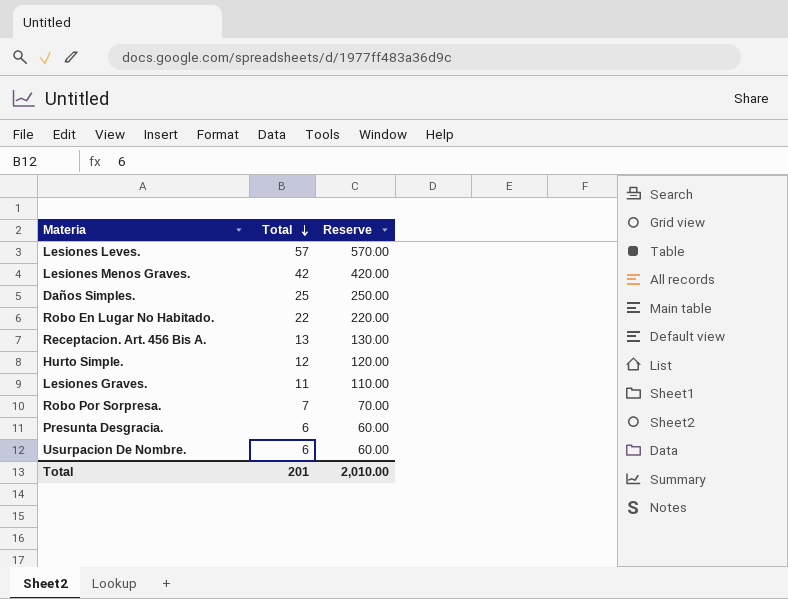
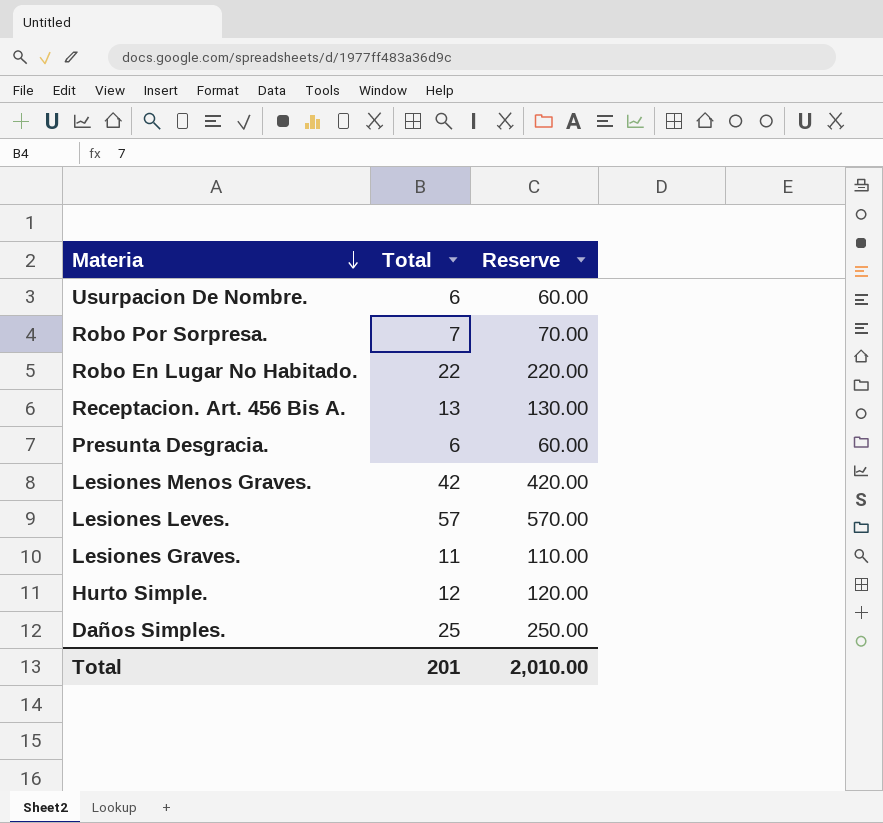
row order: Total descending -> Materia descending

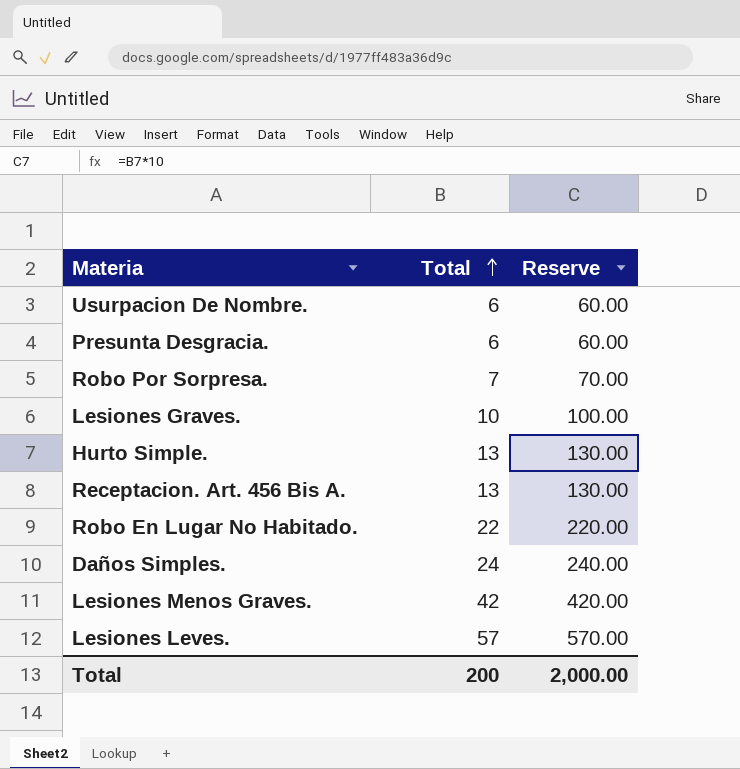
row order: Materia descending -> Total ascending
Lesiones Graves. | Total: 11 -> 10
Lesiones Graves. | Reserve: 110.00 -> 100.00
Hurto Simple. | Total: 12 -> 13
Hurto Simple. | Reserve: 120.00 -> 130.00
Daños Simples. | Total: 25 -> 24
Daños Simples. | Reserve: 250.00 -> 240.00
Total | Total: 201 -> 200
Total | Reserve: 2,010.00 -> 2,000.00

